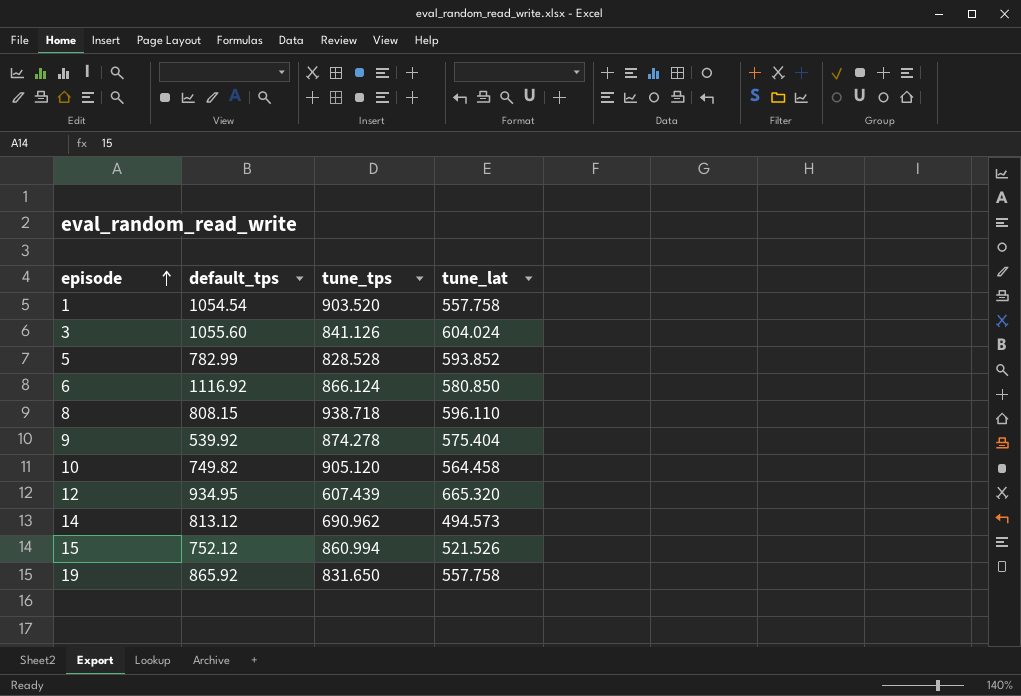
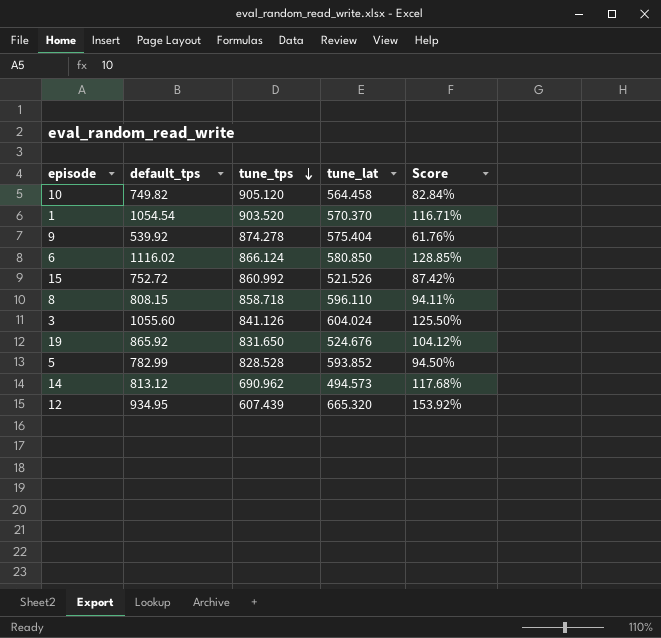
row order: episode ascending -> tune_tps descending
column Score | formula: none -> [default_tps] / [tune_tps]
1 | tune_lat: 557.758 -> 570.370
6 | default_tps: 1116.92 -> 1116.02
15 | default_tps: 752.12 -> 752.72
15 | tune_tps: 860.994 -> 860.992
8 | tune_tps: 938.718 -> 858.718
19 | tune_lat: 557.758 -> 524.676

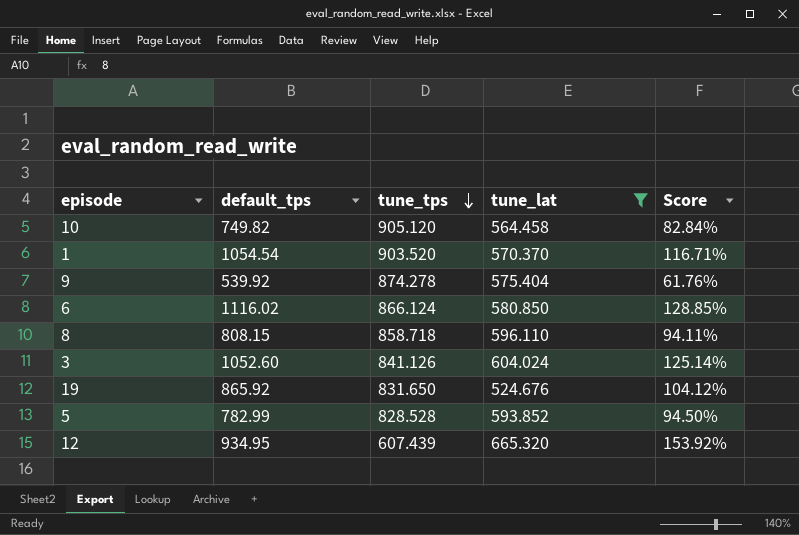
filter: none -> tune_lat >= 524.676
3 | default_tps: 1055.60 -> 1052.60
3 | Score: 125.50% -> 125.14%

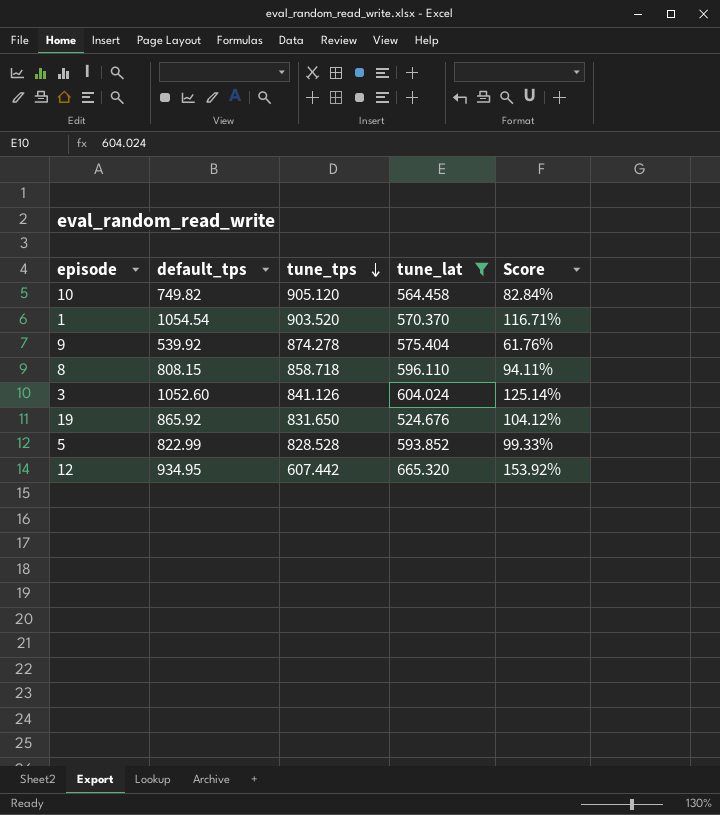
row 6: 1116.02 | 866.124 | 580.850 | 128.85% -> none
5 | default_tps: 782.99 -> 822.99
5 | Score: 94.50% -> 99.33%
12 | tune_tps: 607.439 -> 607.442

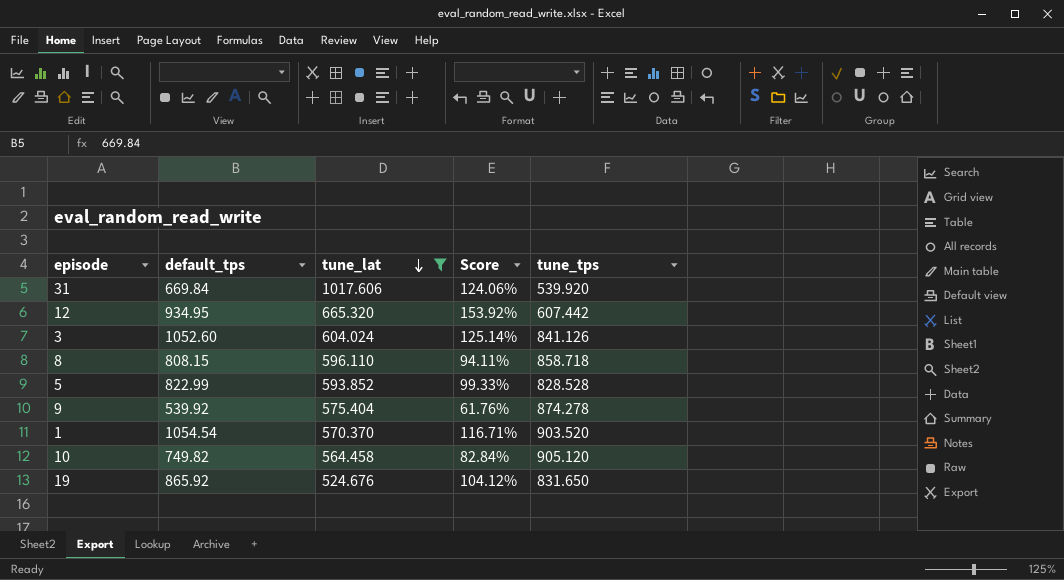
row order: tune_tps descending -> tune_lat descending
column tune_tps | position: 3 -> 5
row 31: none -> 669.84 | 1017.606 | 124.06% | 539.920

